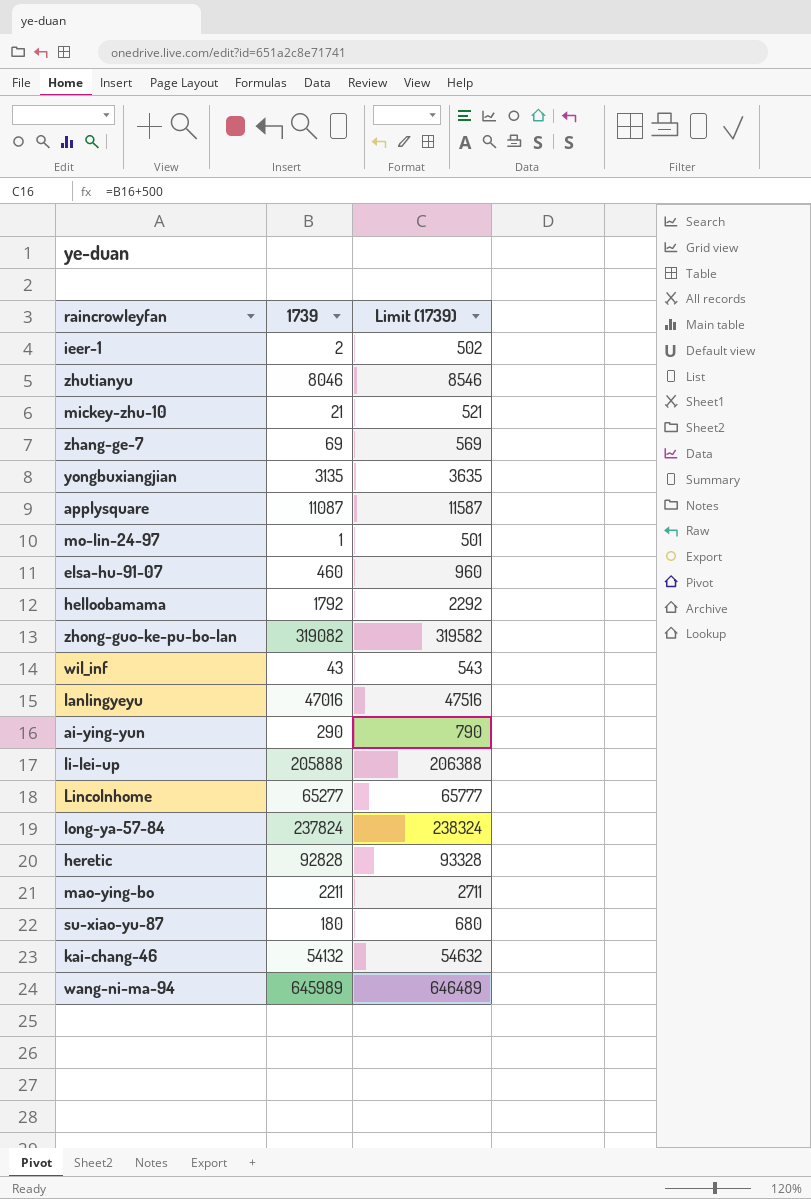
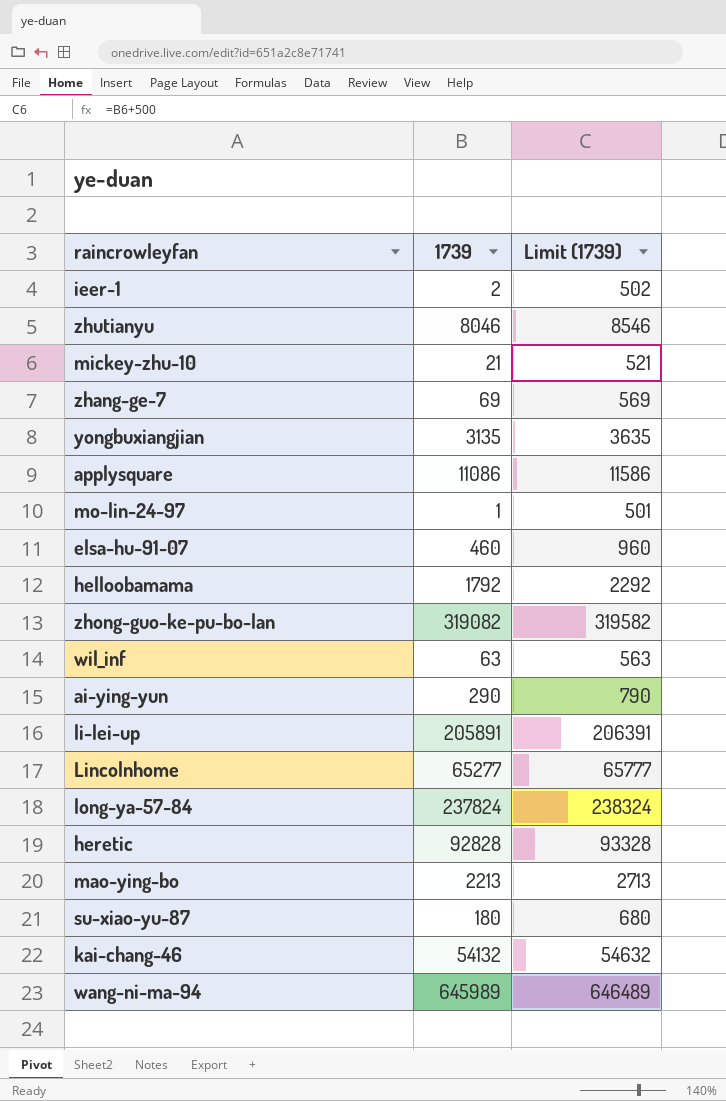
row lanlingyeyu: 47016 | 47516 -> none
applysquare | 1739: 11087 -> 11086
applysquare | Limit (1739): 11587 -> 11586
wil_inf | 1739: 43 -> 63
wil_inf | Limit (1739): 543 -> 563
li-lei-up | 1739: 205888 -> 205891
li-lei-up | Limit (1739): 206388 -> 206391
mao-ying-bo | 1739: 2211 -> 2213
mao-ying-bo | Limit (1739): 2711 -> 2713

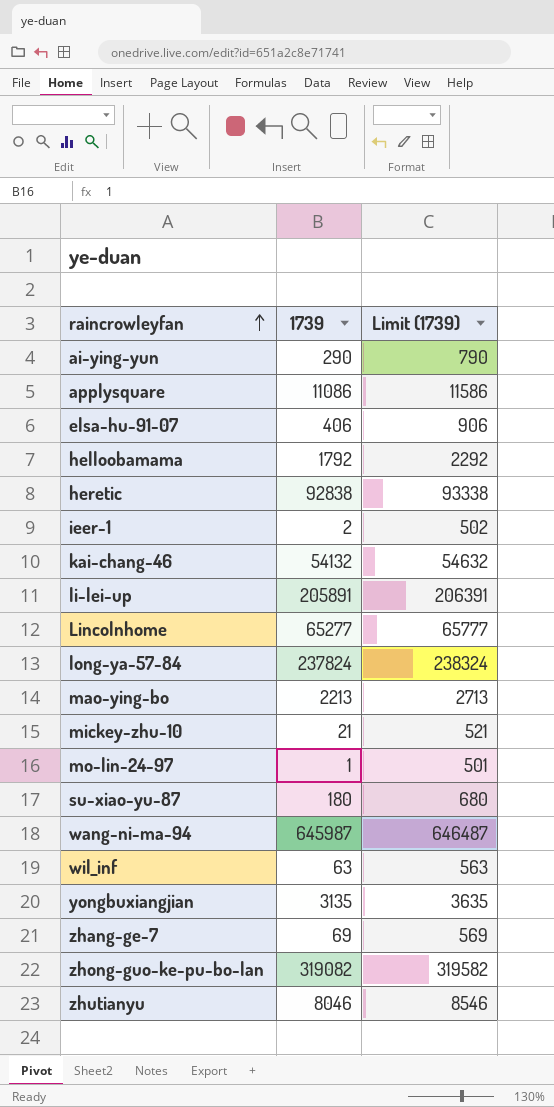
row order: none -> raincrowleyfan ascending
elsa-hu-91-07 | 1739: 460 -> 406
elsa-hu-91-07 | Limit (1739): 960 -> 906
heretic | 1739: 92828 -> 92838
heretic | Limit (1739): 93328 -> 93338
wang-ni-ma-94 | 1739: 645989 -> 645987
wang-ni-ma-94 | Limit (1739): 646489 -> 646487

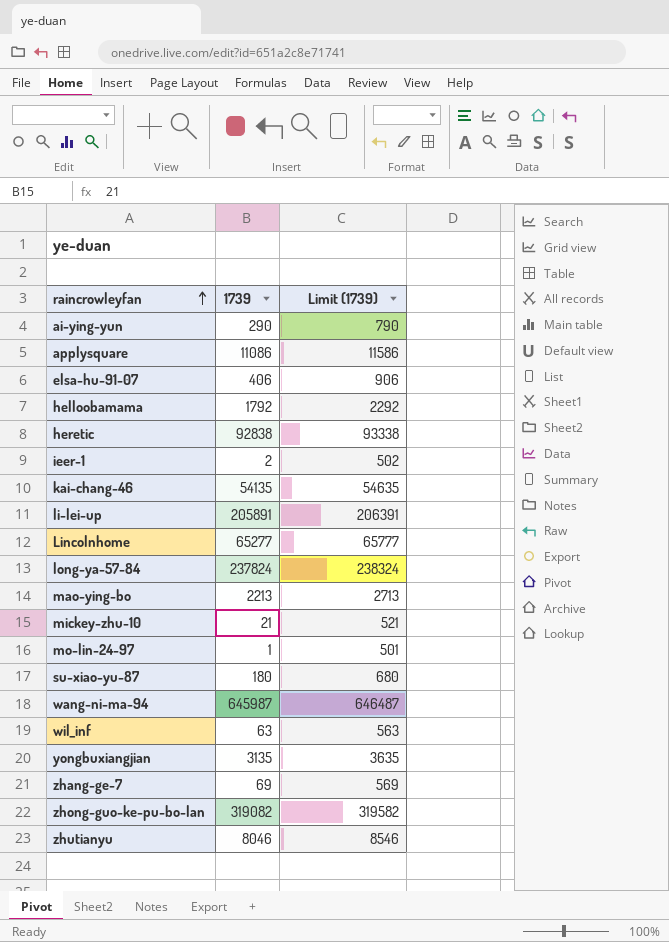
kai-chang-46 | 1739: 54132 -> 54135
kai-chang-46 | Limit (1739): 54632 -> 54635

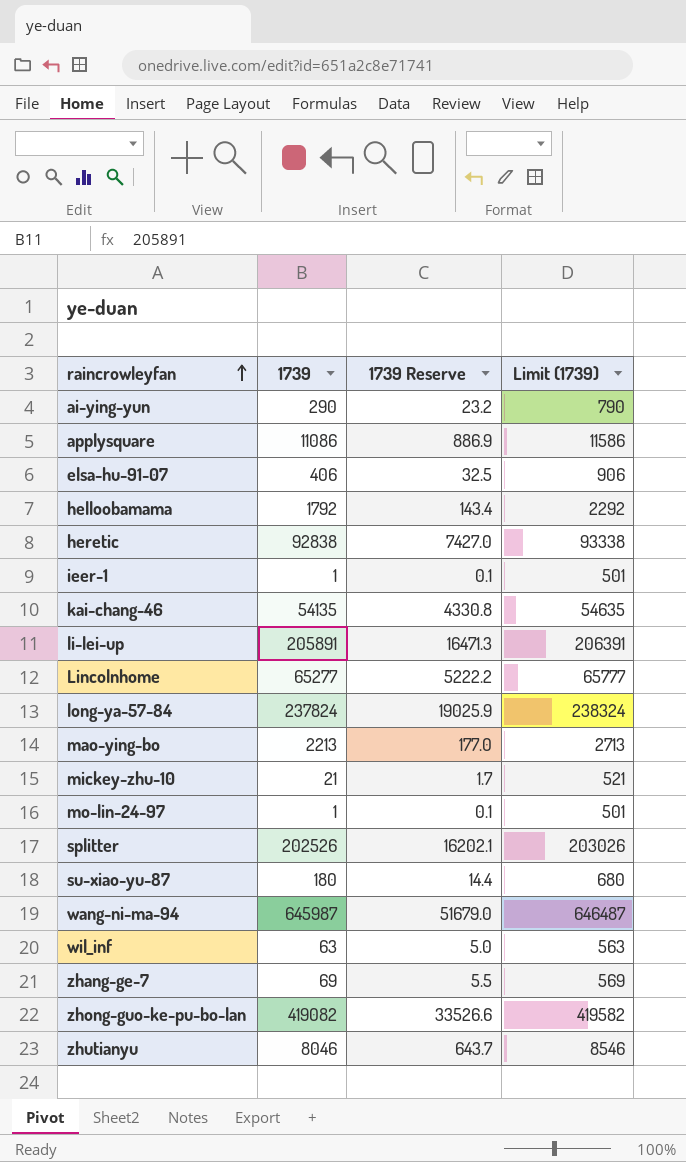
column 1739 Reserve | formula: none -> [1739] * 0.08
row yongbuxiangjian: 3135 | 3635 -> none
ieer-1 | 1739: 2 -> 1
ieer-1 | Limit (1739): 502 -> 501
row splitter: none -> 202526 | 16202.1 | 203026
zhong-guo-ke-pu-bo-lan | 1739: 319082 -> 419082
zhong-guo-ke-pu-bo-lan | Limit (1739): 319582 -> 419582

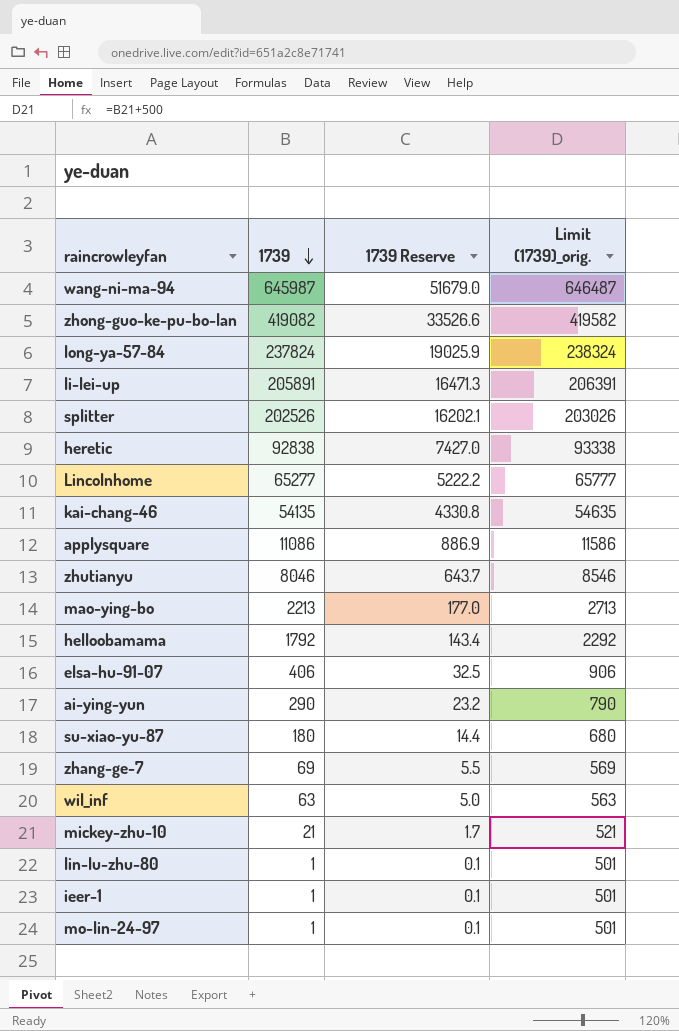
row order: raincrowleyfan ascending -> 1739 descending
column name: Limit (1739) -> Limit (1739)_orig.
row lin-lu-zhu-80: none -> 1 | 0.1 | 501

